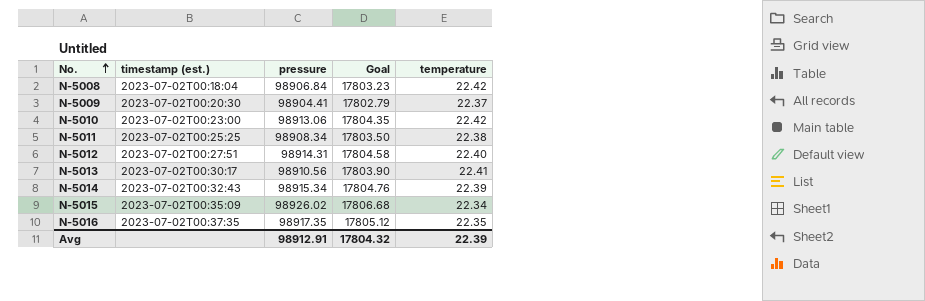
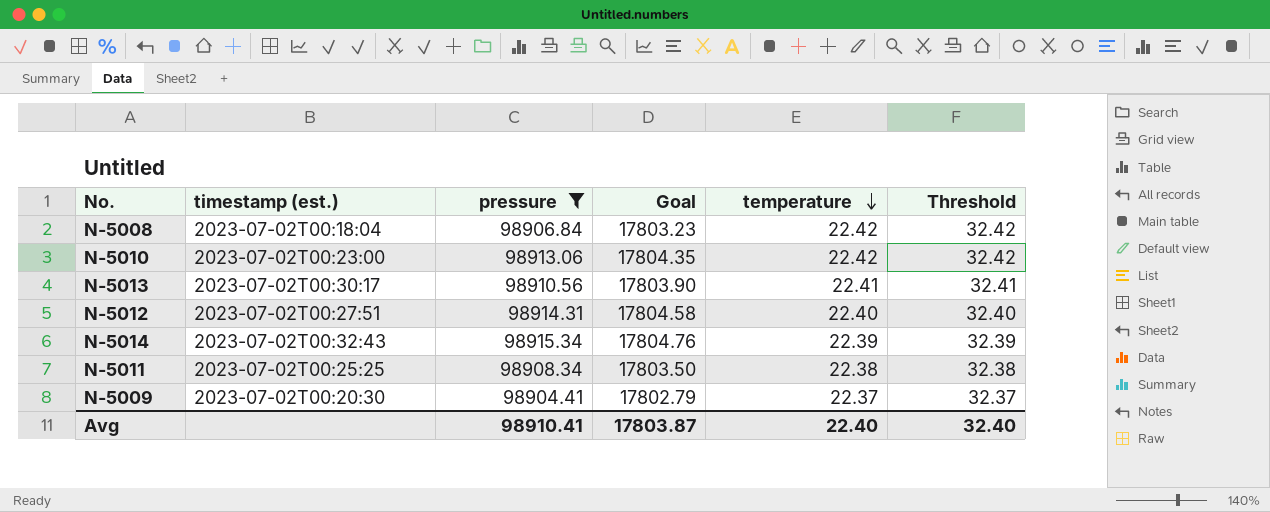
filter: none -> pressure <= 98915.34
row order: No. ascending -> temperature descending
column Threshold | formula: none -> [temperature] + 10
Avg | pressure: 98912.91 -> 98910.41
Avg | Goal: 17804.32 -> 17803.87
Avg | temperature: 22.39 -> 22.40

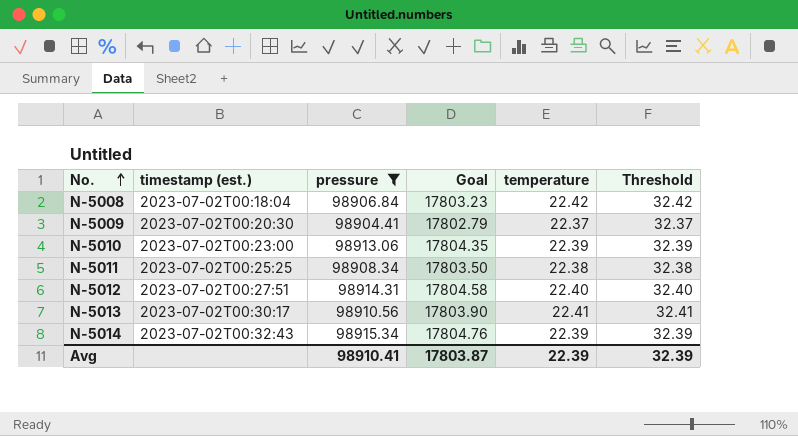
row order: temperature descending -> No. ascending
N-5010 | temperature: 22.42 -> 22.39
N-5010 | Threshold: 32.42 -> 32.39
Avg | temperature: 22.40 -> 22.39
Avg | Threshold: 32.40 -> 32.39

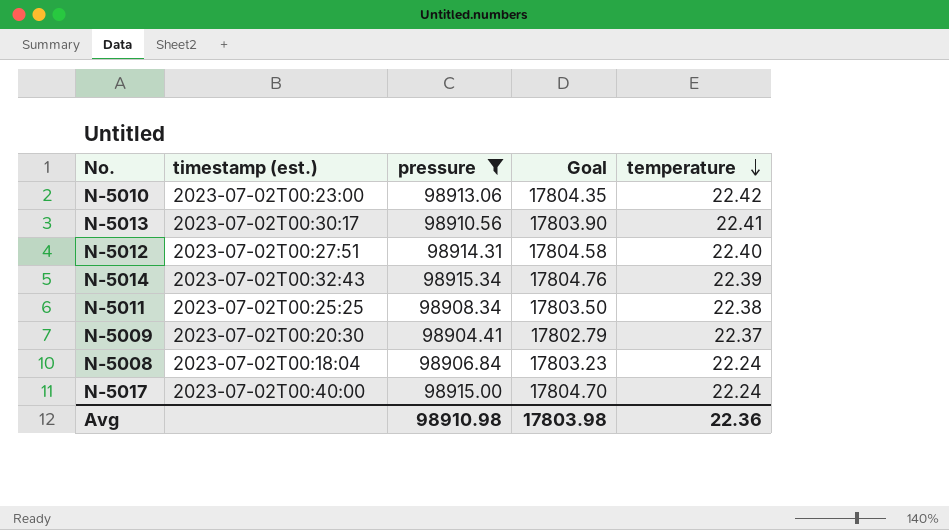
row order: No. ascending -> temperature descending
column Threshold | formula: [temperature] + 10 -> none
N-5010 | temperature: 22.39 -> 22.42
N-5008 | temperature: 22.42 -> 22.24
row N-5017: none -> 2023-07-02T00:40:00 | 98915.00 | 17804.70 | 22.24
Avg | pressure: 98910.41 -> 98910.98
Avg | Goal: 17803.87 -> 17803.98
Avg | temperature: 22.39 -> 22.36

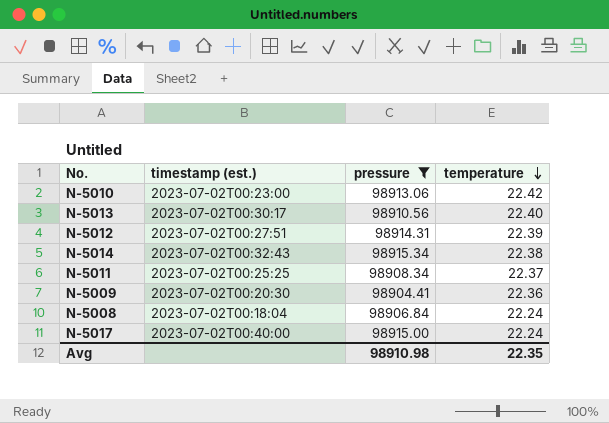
column Goal | formula: [pressure] * 0.18 -> none
N-5013 | temperature: 22.41 -> 22.40
N-5012 | temperature: 22.40 -> 22.39
N-5014 | temperature: 22.39 -> 22.38
N-5011 | temperature: 22.38 -> 22.37
N-5009 | temperature: 22.37 -> 22.36
Avg | temperature: 22.36 -> 22.35

